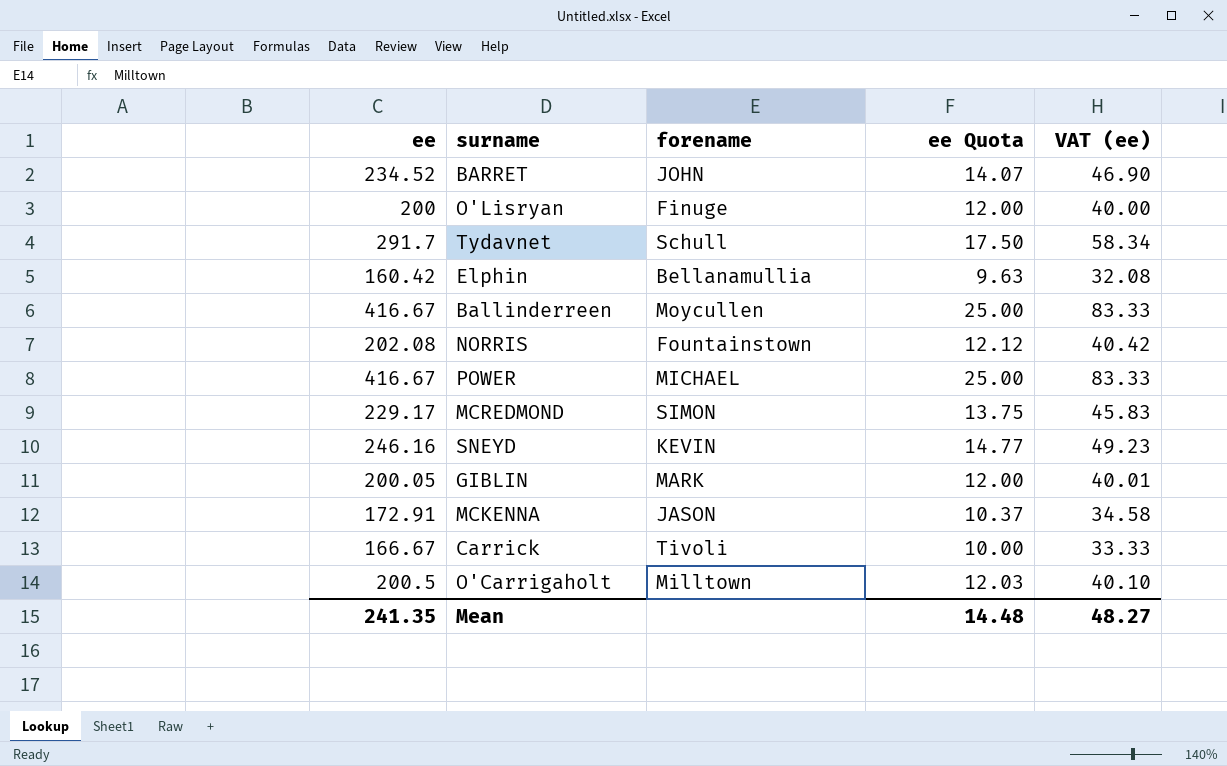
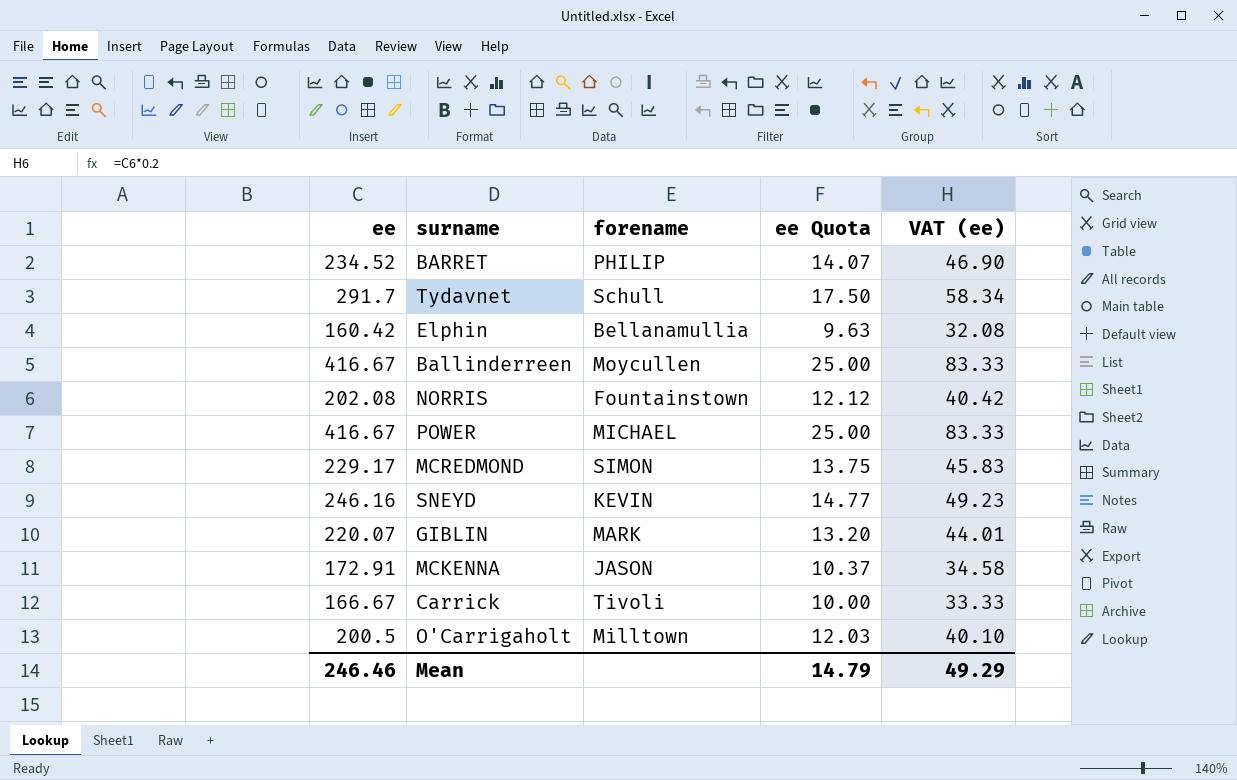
row O'Lisryan: 200 | Finuge | 12.00 | 40.00 -> none
BARRET | forename: JOHN -> PHILIP
GIBLIN | ee: 200.05 -> 220.07
GIBLIN | ee Quota: 12.00 -> 13.20
GIBLIN | VAT (ee): 40.01 -> 44.01
Mean | ee: 241.35 -> 246.46
Mean | ee Quota: 14.48 -> 14.79
Mean | VAT (ee): 48.27 -> 49.29

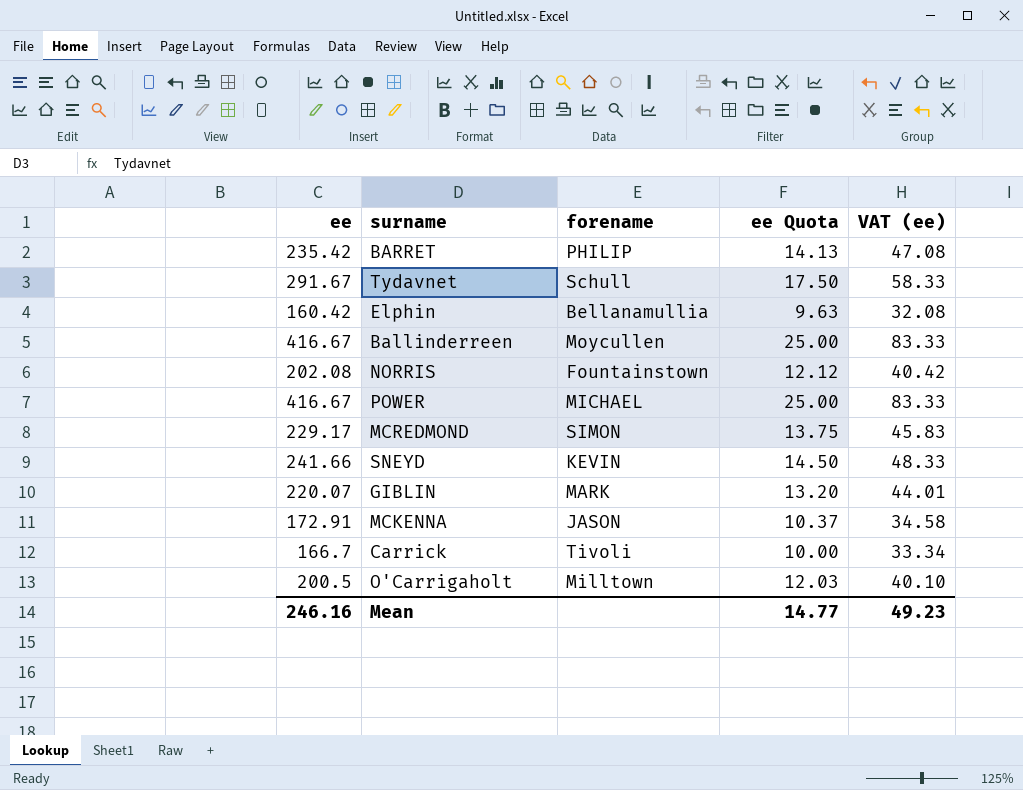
BARRET | ee: 234.52 -> 235.42
BARRET | ee Quota: 14.07 -> 14.13
BARRET | VAT (ee): 46.90 -> 47.08
Tydavnet | ee: 291.7 -> 291.67
Tydavnet | VAT (ee): 58.34 -> 58.33
SNEYD | ee: 246.16 -> 241.66
SNEYD | ee Quota: 14.77 -> 14.50
SNEYD | VAT (ee): 49.23 -> 48.33
Carrick | ee: 166.67 -> 166.7
Carrick | VAT (ee): 33.33 -> 33.34
Mean | ee: 246.46 -> 246.16
Mean | ee Quota: 14.79 -> 14.77
Mean | VAT (ee): 49.29 -> 49.23

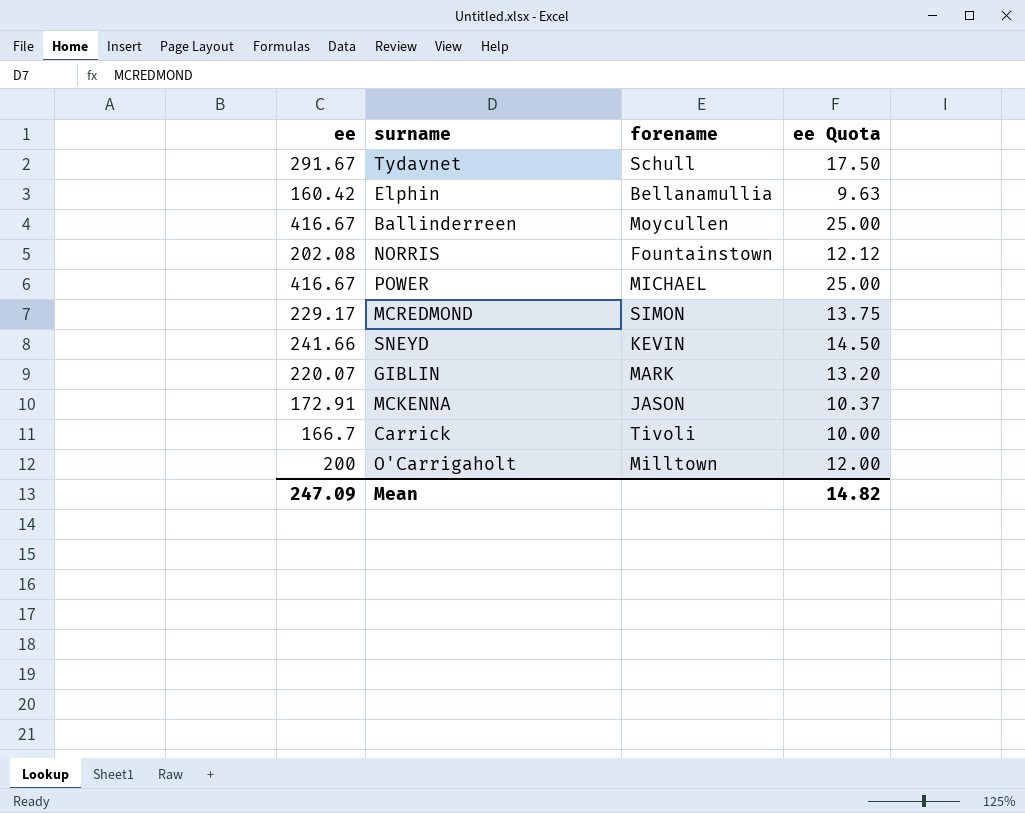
column VAT (ee) | formula: [ee] * 0.2 -> none
row BARRET: 235.42 | PHILIP | 14.13 | 47.08 -> none
O'Carrigaholt | ee: 200.5 -> 200
O'Carrigaholt | ee Quota: 12.03 -> 12.00
Mean | ee: 246.16 -> 247.09
Mean | ee Quota: 14.77 -> 14.82

